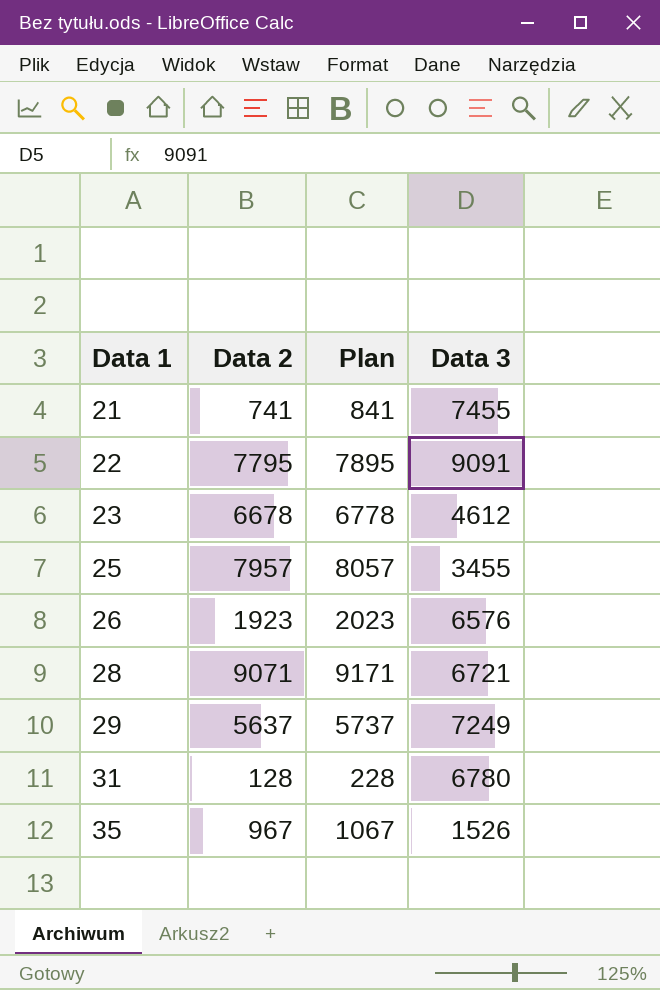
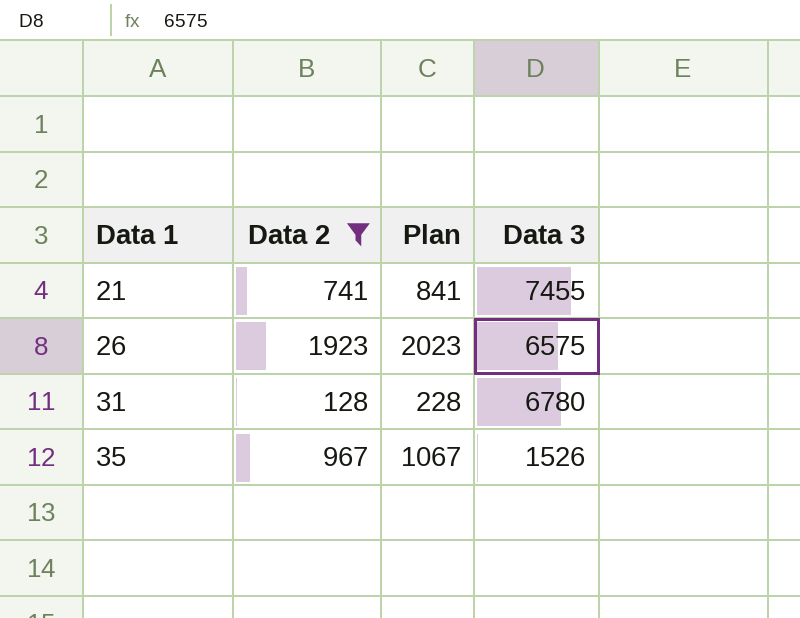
filter: none -> Data 2 <= 1923
26 | Data 3: 6576 -> 6575

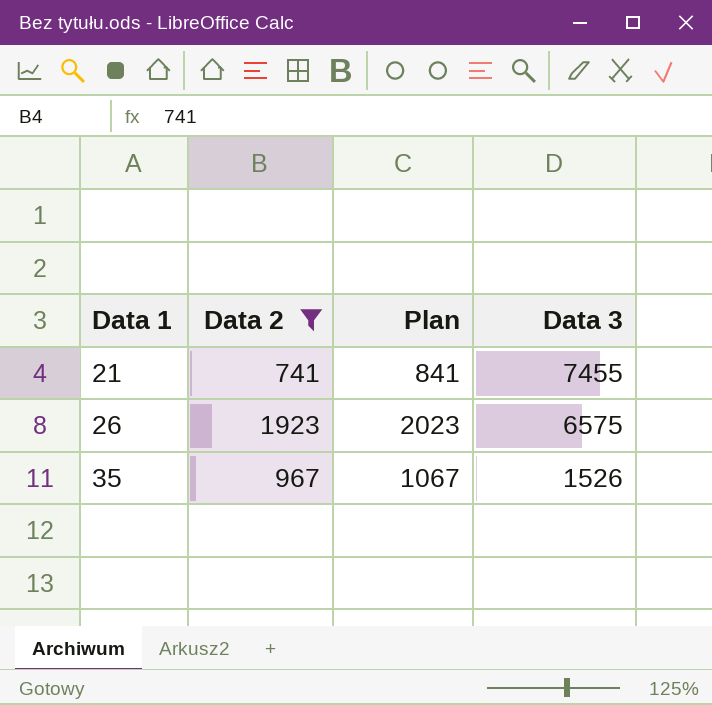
row 31: 128 | 228 | 6780 -> none

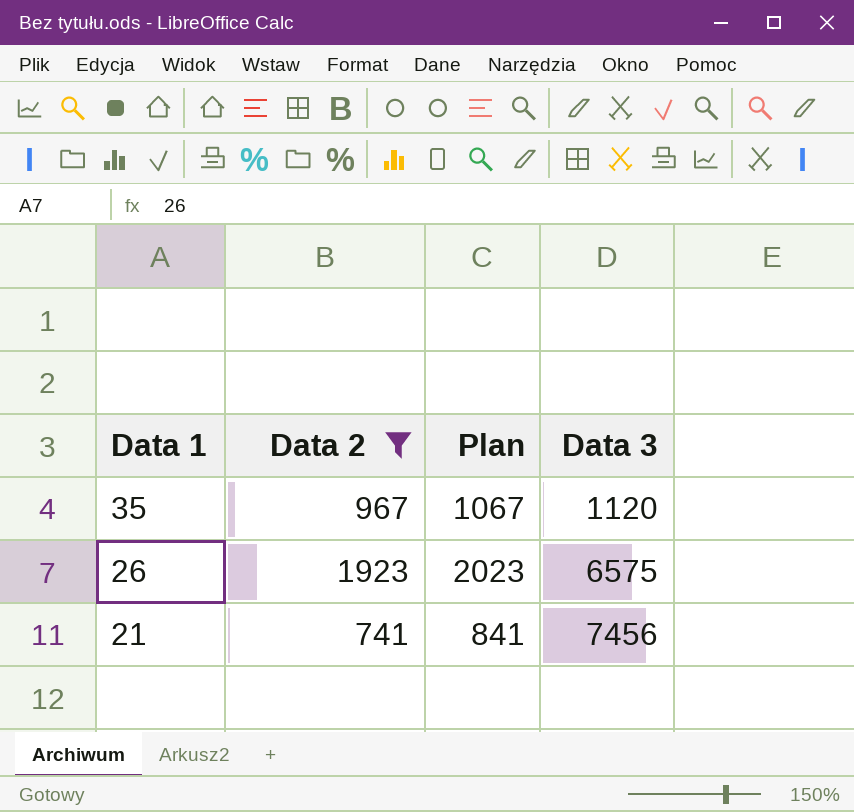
row order: Data 1 ascending -> Data 1 descending
35 | Data 3: 1526 -> 1120
21 | Data 3: 7455 -> 7456

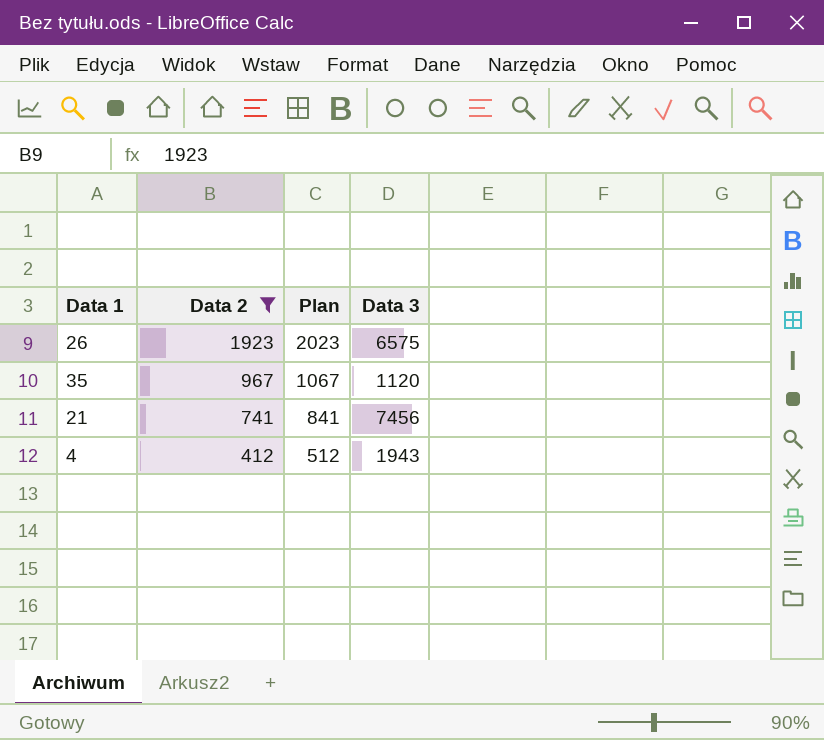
row order: Data 1 descending -> Data 2 descending
row 4: none -> 412 | 512 | 1943

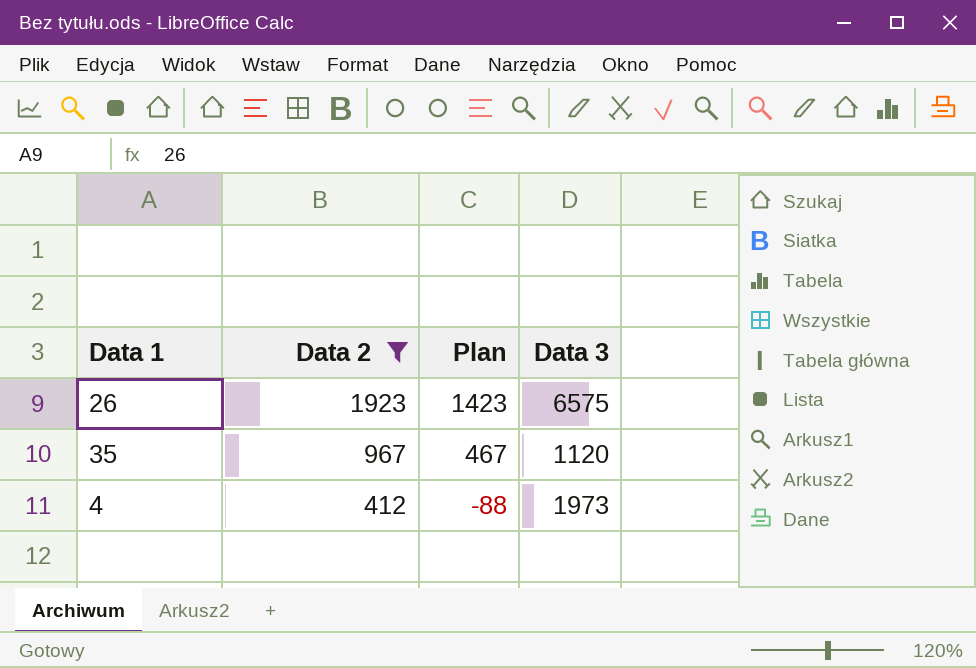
column Plan | formula: [Data 2] + 100 -> [Data 2] - 500
row 21: 741 | 841 | 7456 -> none
4 | Data 3: 1943 -> 1973

